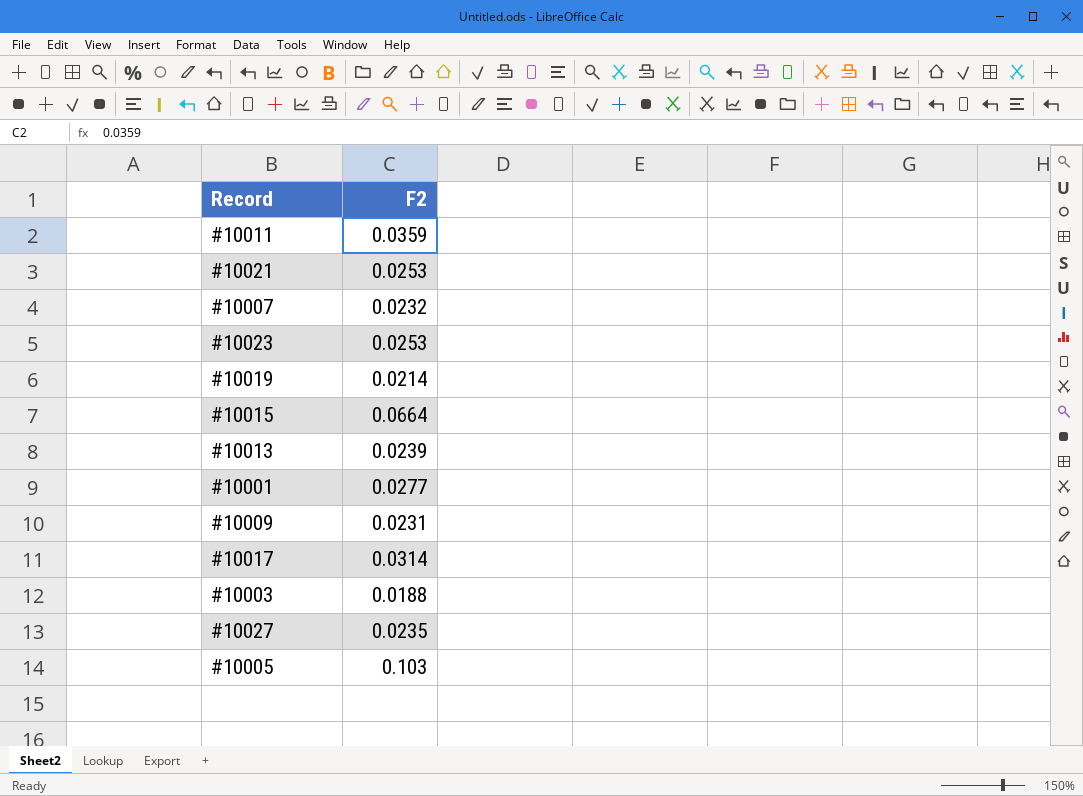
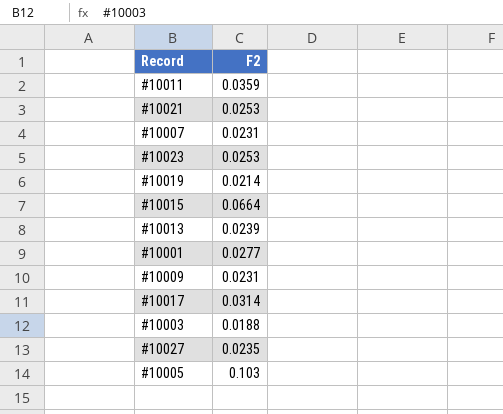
#10007 | F2: 0.0232 -> 0.0231

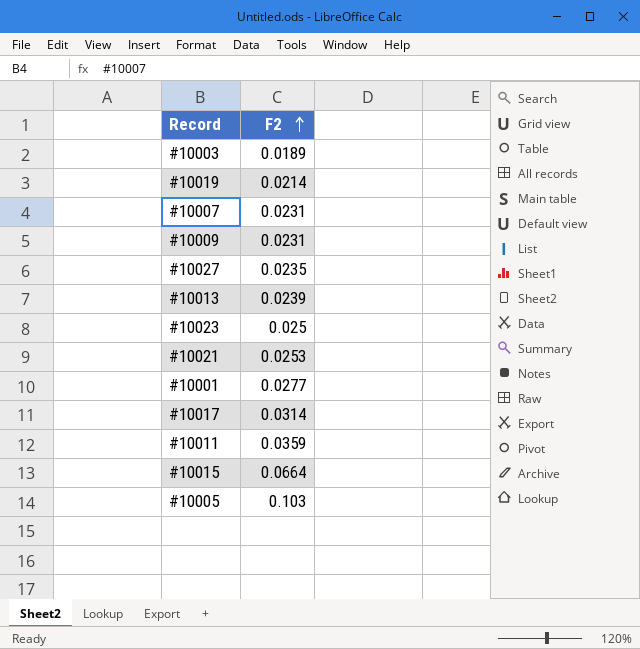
row order: none -> F2 ascending
#10003 | F2: 0.0188 -> 0.0189
#10023 | F2: 0.0253 -> 0.025

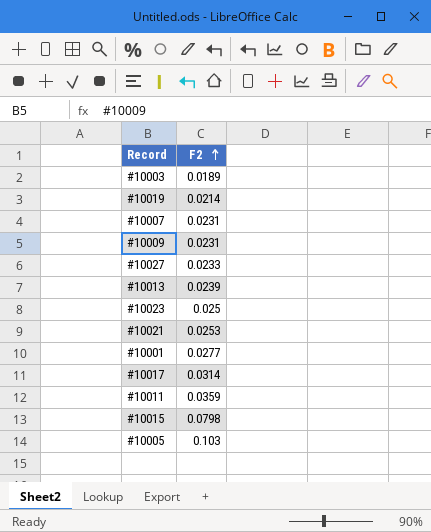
#10027 | F2: 0.0235 -> 0.0233
#10015 | F2: 0.0664 -> 0.0798

